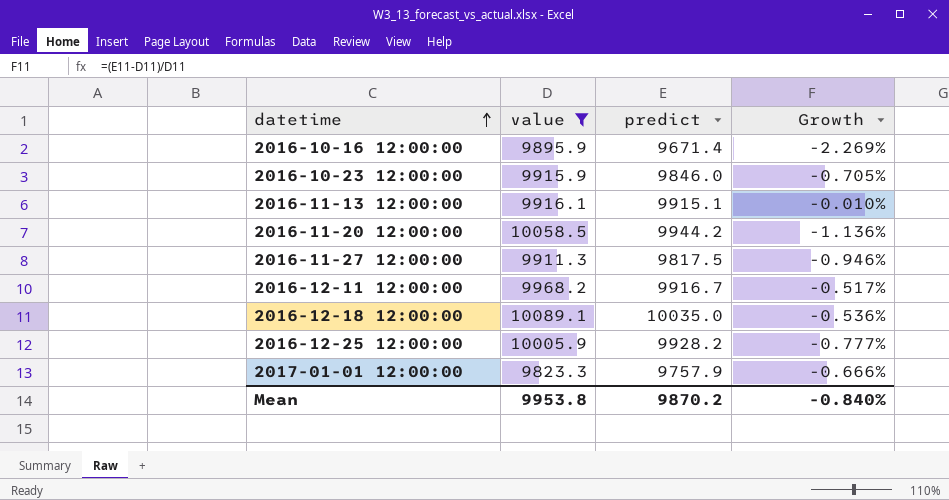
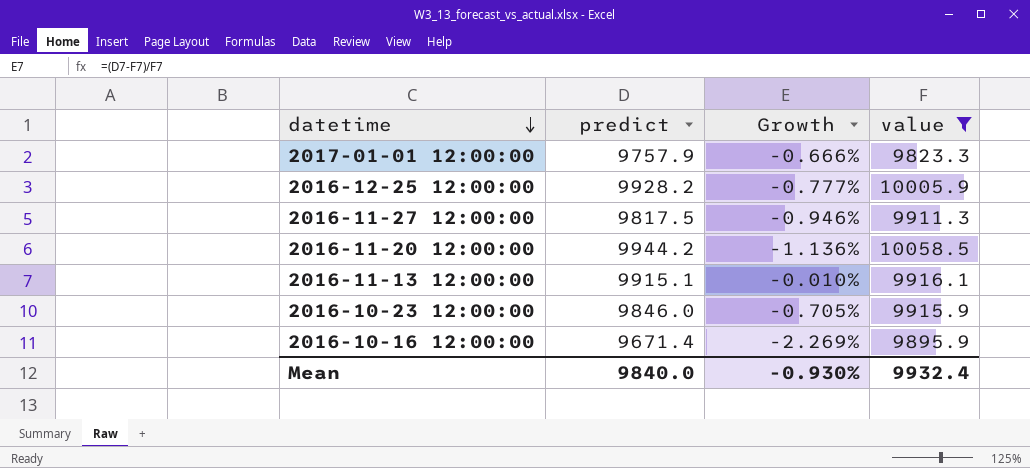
row order: datetime ascending -> datetime descending
column value | position: 2 -> 4
row 2016-12-11 12:00:00: 9968.2 | 9916.7 | -0.517% -> none
row 2016-12-18 12:00:00: 10089.1 | 10035.0 | -0.536% -> none
Mean | predict: 9870.2 -> 9840.0
Mean | Growth: -0.840% -> -0.930%
Mean | value: 9953.8 -> 9932.4

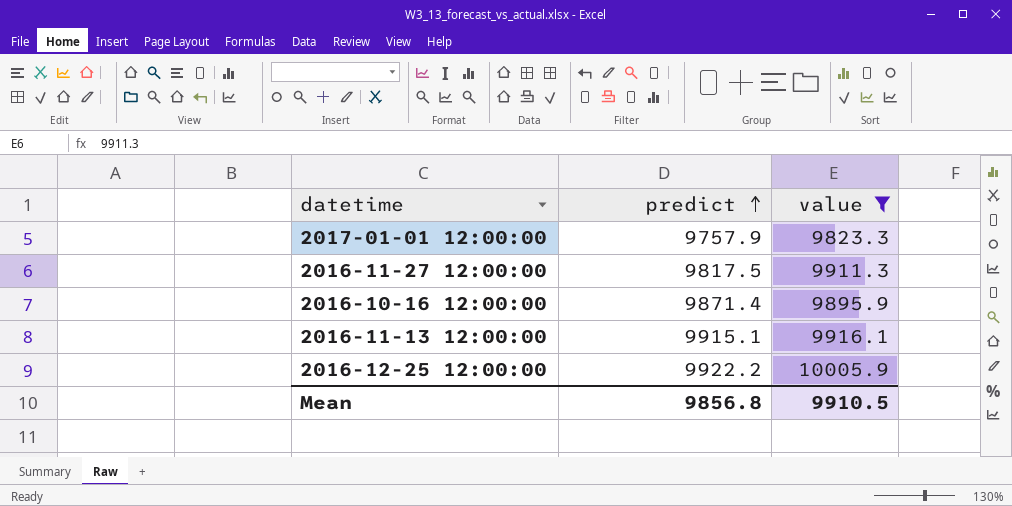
row order: datetime descending -> predict ascending
column Growth | formula: ([predict] - [value]) / [value] -> none
row 2016-11-20 12:00:00: 9944.2 | -1.136% | 10058.5 -> none
row 2016-10-23 12:00:00: 9846.0 | -0.705% | 9915.9 -> none
2016-10-16 12:00:00 | predict: 9671.4 -> 9871.4
2016-12-25 12:00:00 | predict: 9928.2 -> 9922.2
Mean | predict: 9840.0 -> 9856.8
Mean | value: 9932.4 -> 9910.5

